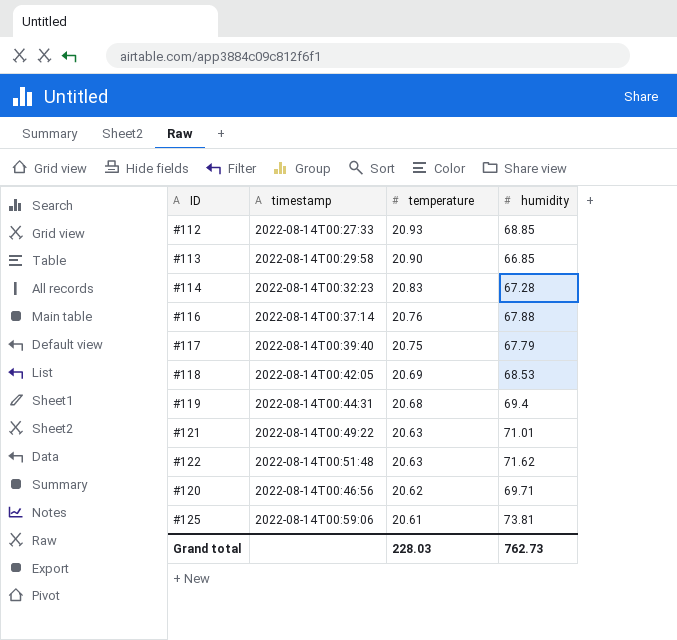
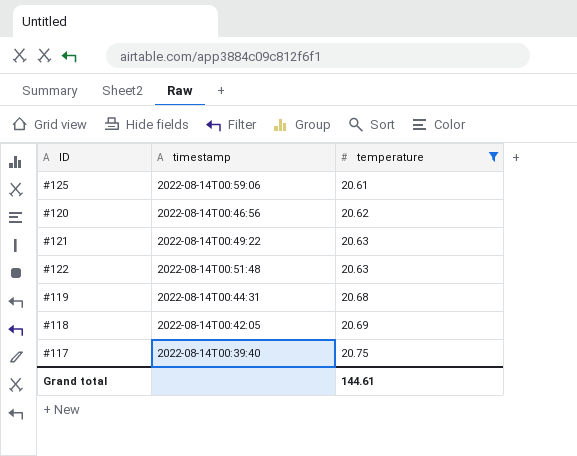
filter: none -> temperature <= 20.75
row order: temperature descending -> temperature ascending
column humidity | position: 4 -> none
Grand total | temperature: 228.03 -> 144.61

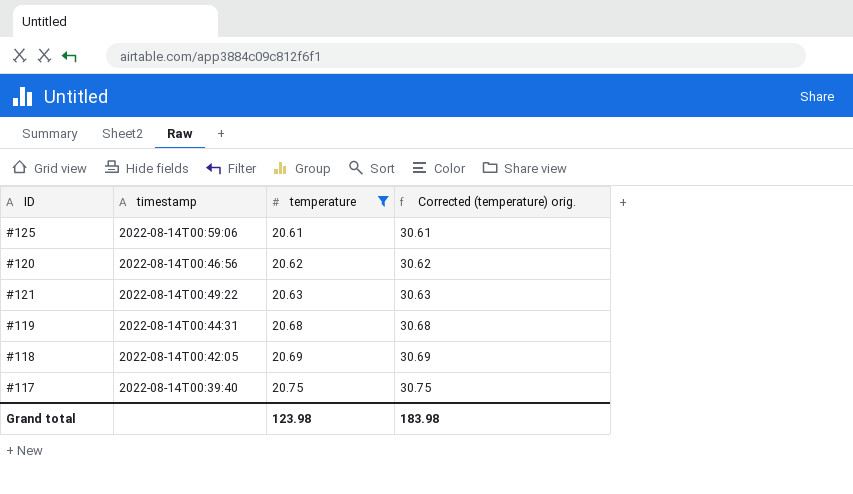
column Corrected (temperature) orig. | formula: none -> [temperature] + 10
row #122: 2022-08-14T00:51:48 | 20.63 -> none
Grand total | temperature: 144.61 -> 123.98

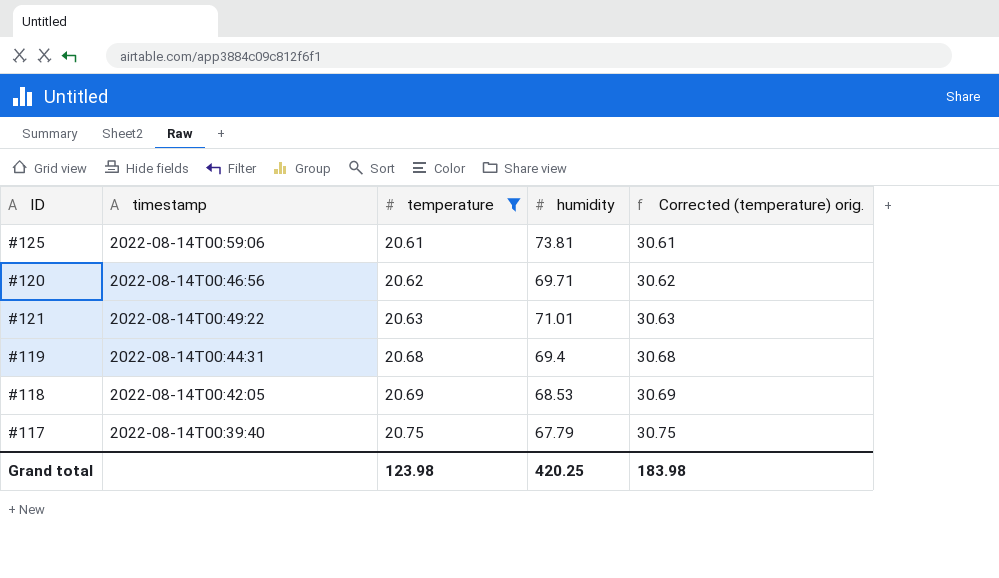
column humidity | position: none -> 4

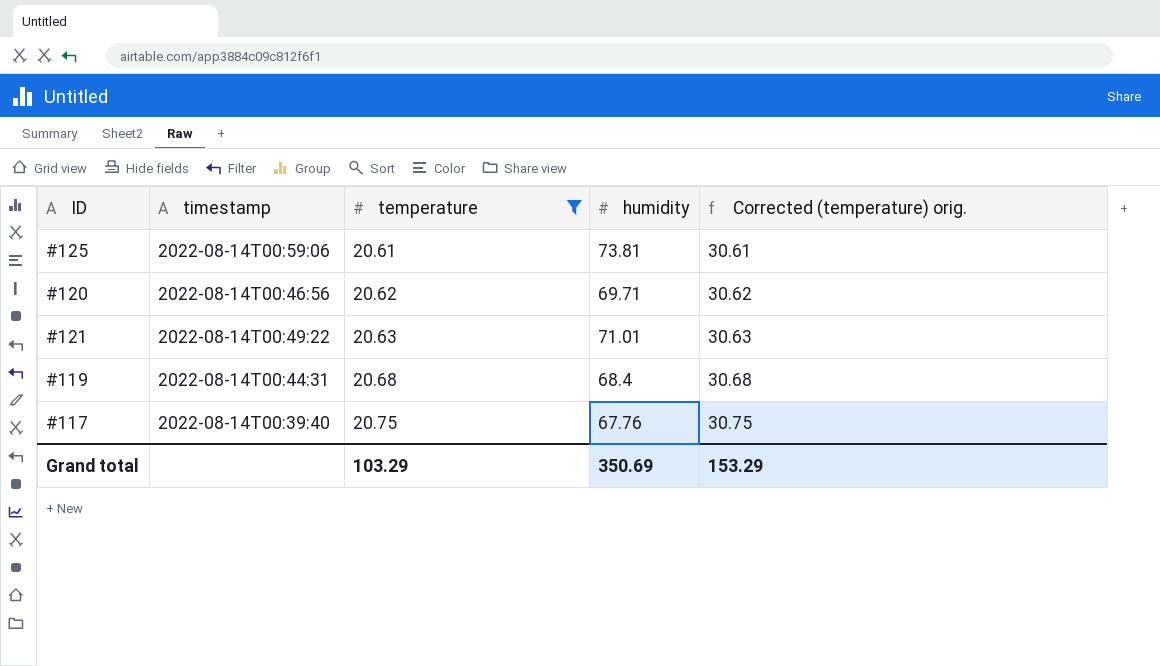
row #118: 2022-08-14T00:42:05 | 20.69 | 68.53 | 30.69 -> none
#119 | humidity: 69.4 -> 68.4
#117 | humidity: 67.79 -> 67.76
Grand total | temperature: 123.98 -> 103.29
Grand total | humidity: 420.25 -> 350.69
Grand total | Corrected (temperature) orig.: 183.98 -> 153.29

